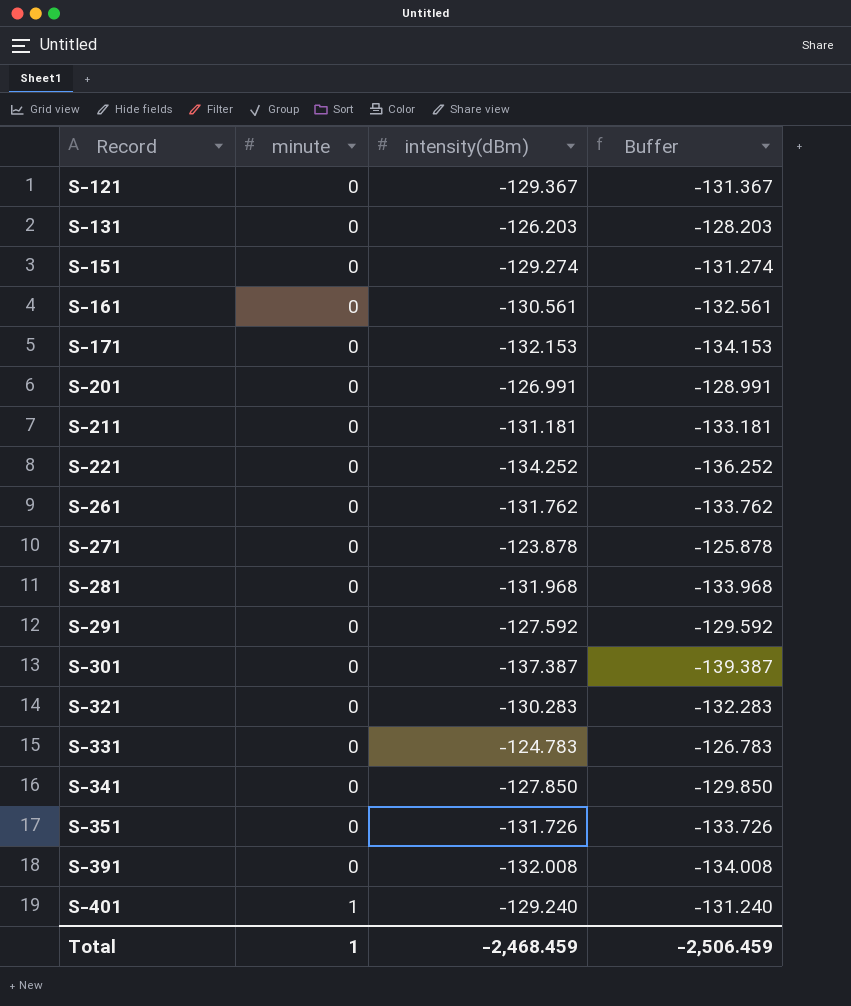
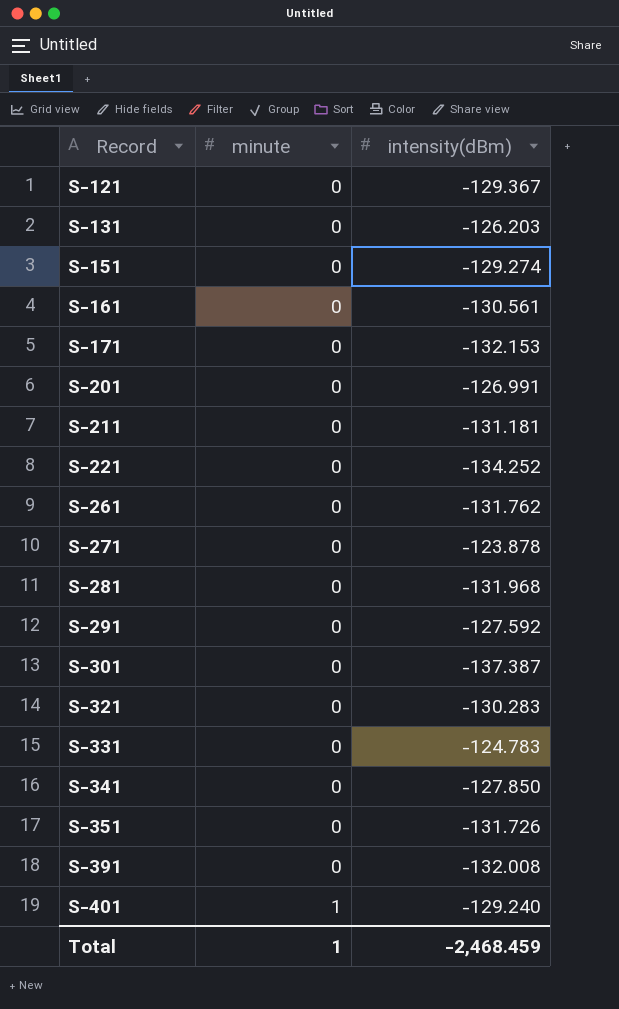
column Buffer | formula: [intensity(dBm)] - 2 -> none

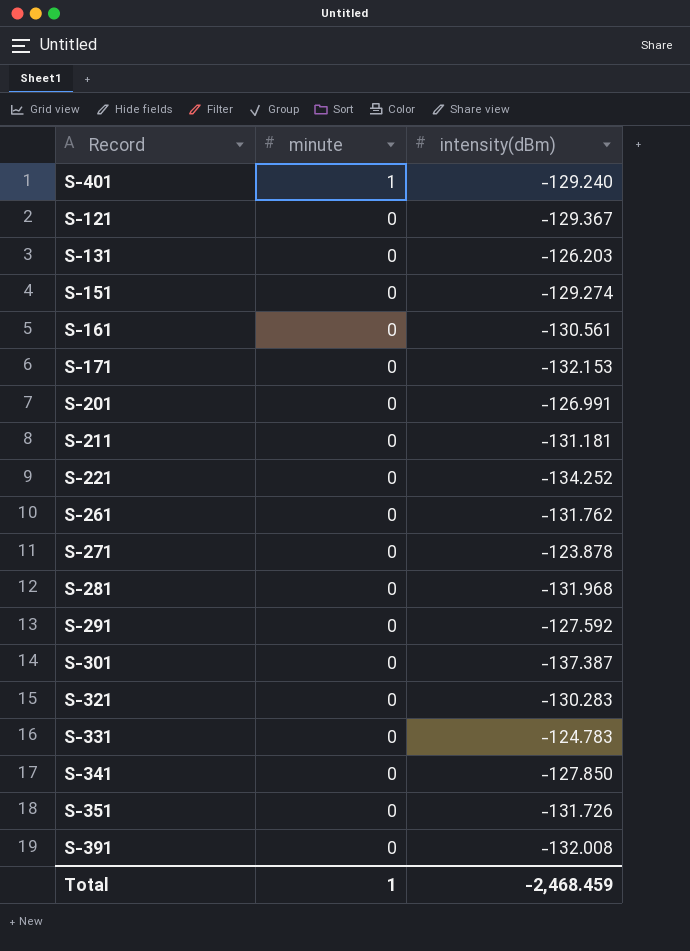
row order: Record ascending -> minute descending

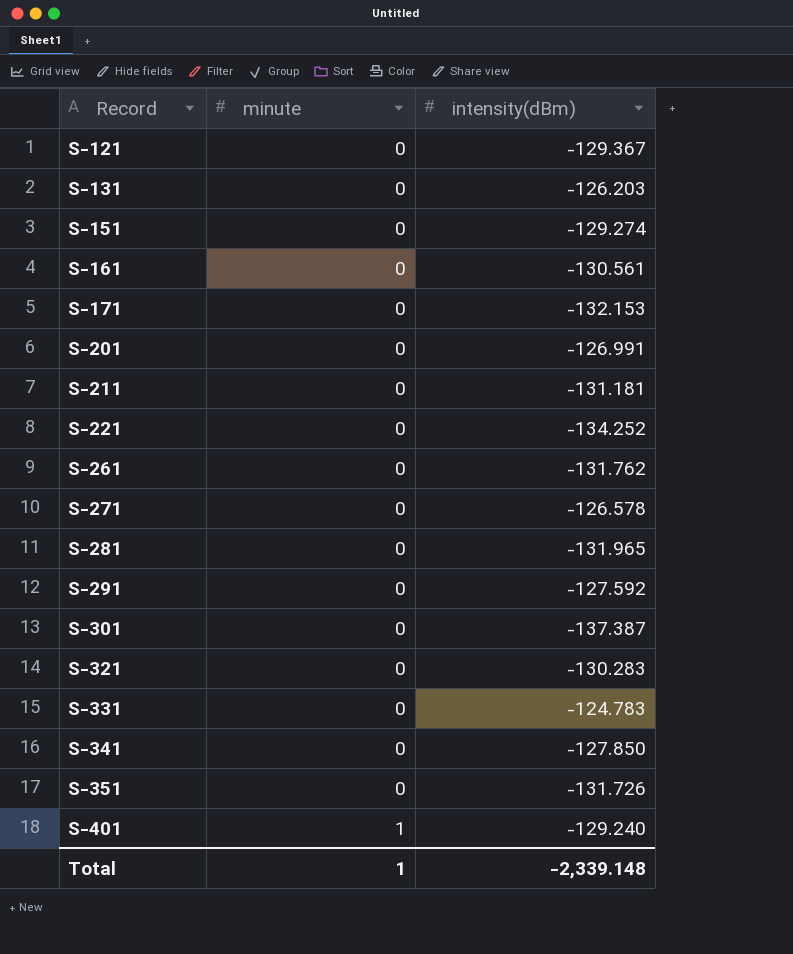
row order: minute descending -> Record ascending
row S-391: 0 | -132.008 -> none
S-271 | intensity(dBm): -123.878 -> -126.578
S-281 | intensity(dBm): -131.968 -> -131.965
Total | intensity(dBm): -2,468.459 -> -2,339.148

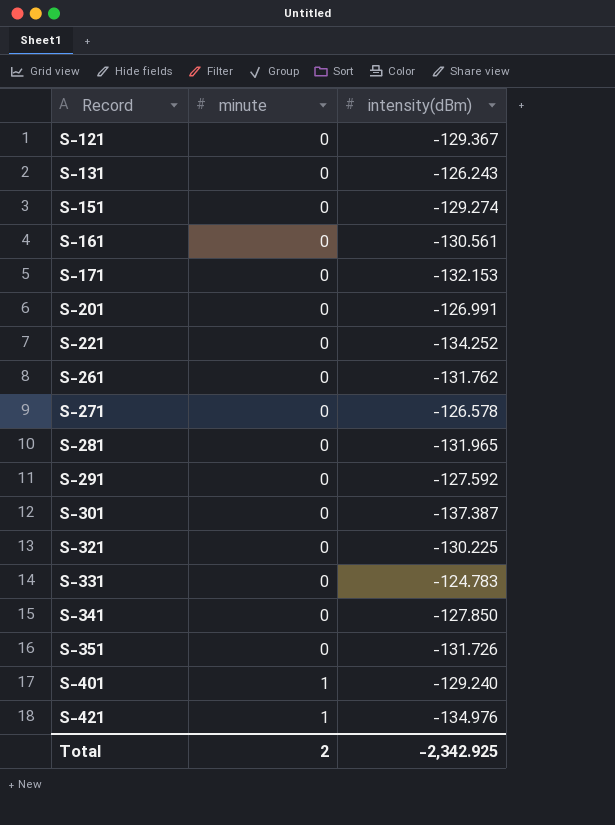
row S-211: 0 | -131.181 -> none
S-131 | intensity(dBm): -126.203 -> -126.243
S-321 | intensity(dBm): -130.283 -> -130.225
row S-421: none -> 1 | -134.976
Total | minute: 1 -> 2
Total | intensity(dBm): -2,339.148 -> -2,342.925

